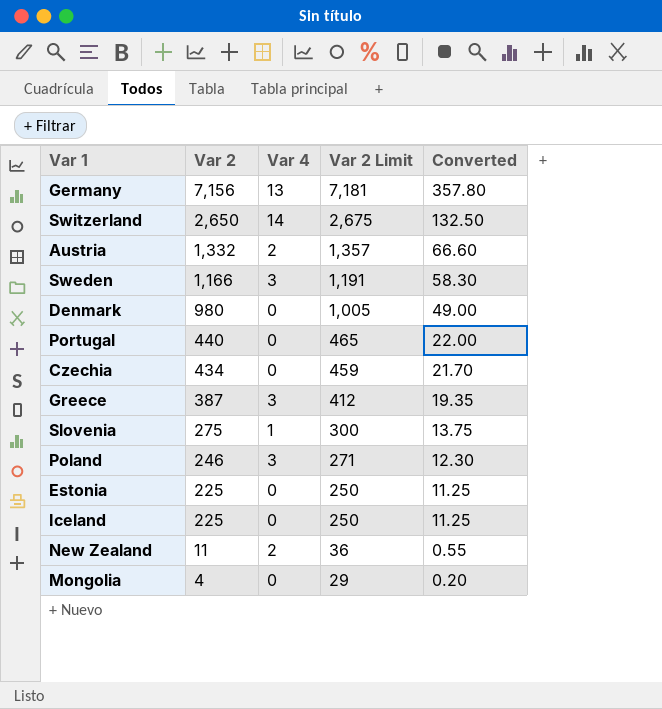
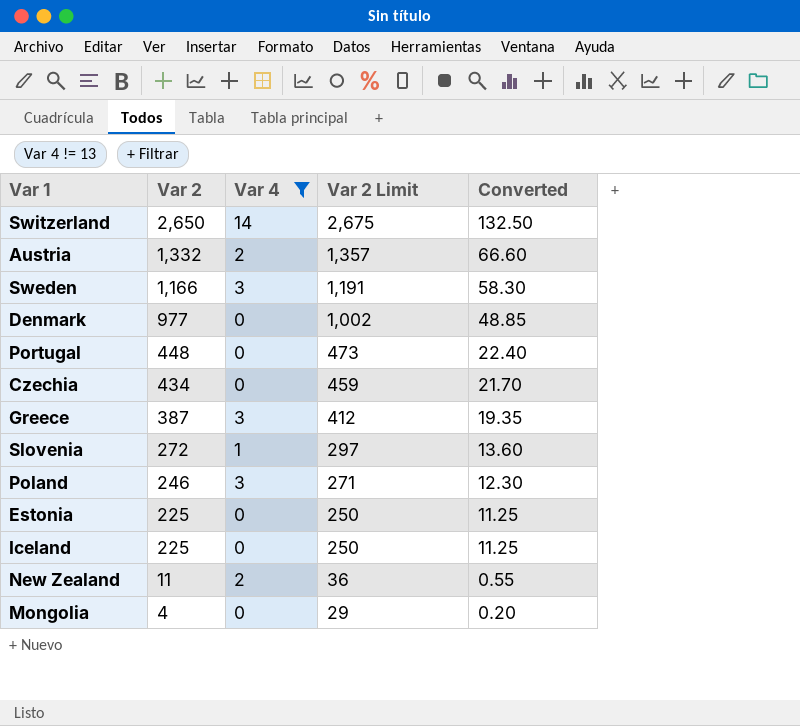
filter: none -> Var 4 != 13
Denmark | Var 2: 980 -> 977
Denmark | Var 2 Limit: 1,005 -> 1,002
Denmark | Converted: 49.00 -> 48.85
Portugal | Var 2: 440 -> 448
Portugal | Var 2 Limit: 465 -> 473
Portugal | Converted: 22.00 -> 22.40
Slovenia | Var 2: 275 -> 272
Slovenia | Var 2 Limit: 300 -> 297
Slovenia | Converted: 13.75 -> 13.60

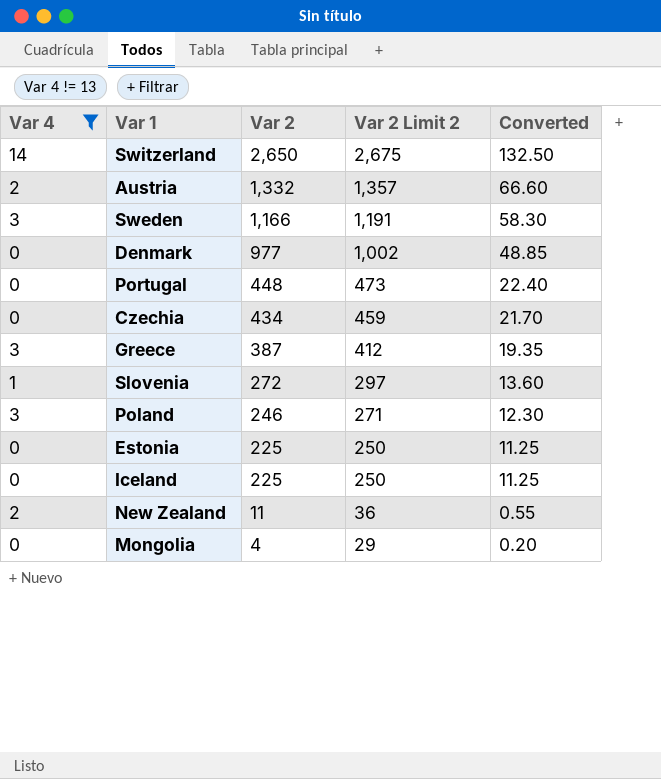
column Var 4 | position: 3 -> 1
column name: Var 2 Limit -> Var 2 Limit 2

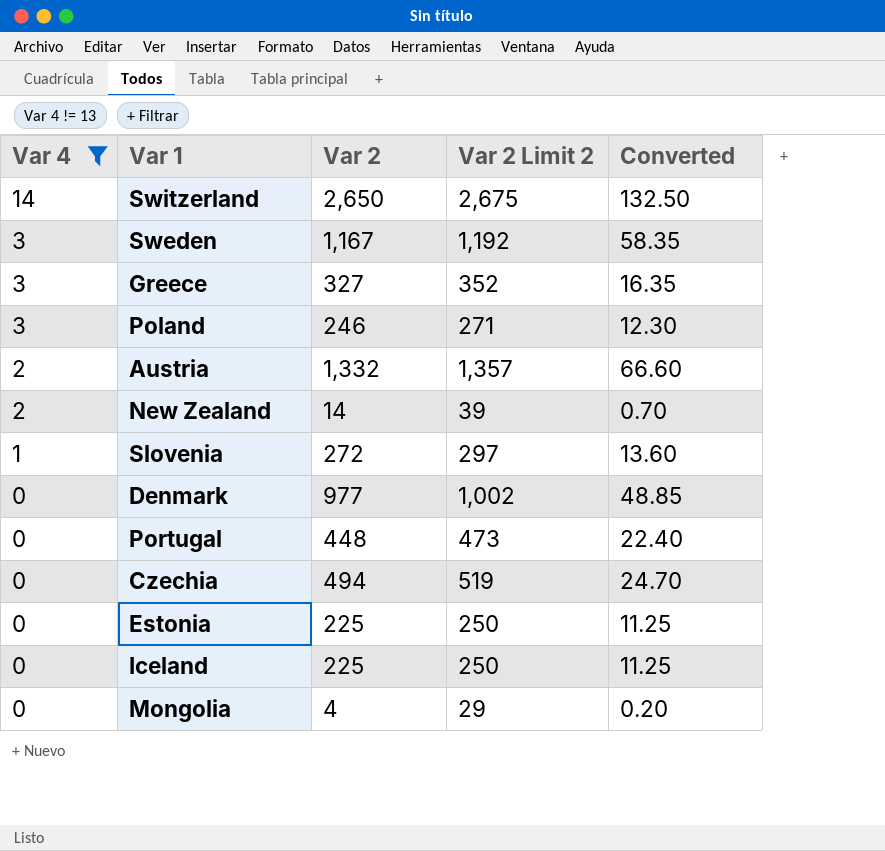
row order: Var 2 descending -> Var 4 descending
Sweden | Var 2: 1,166 -> 1,167
Sweden | Var 2 Limit 2: 1,191 -> 1,192
Sweden | Converted: 58.30 -> 58.35
Greece | Var 2: 387 -> 327
Greece | Var 2 Limit 2: 412 -> 352
Greece | Converted: 19.35 -> 16.35
New Zealand | Var 2: 11 -> 14
New Zealand | Var 2 Limit 2: 36 -> 39
New Zealand | Converted: 0.55 -> 0.70
Czechia | Var 2: 434 -> 494
Czechia | Var 2 Limit 2: 459 -> 519
Czechia | Converted: 21.70 -> 24.70

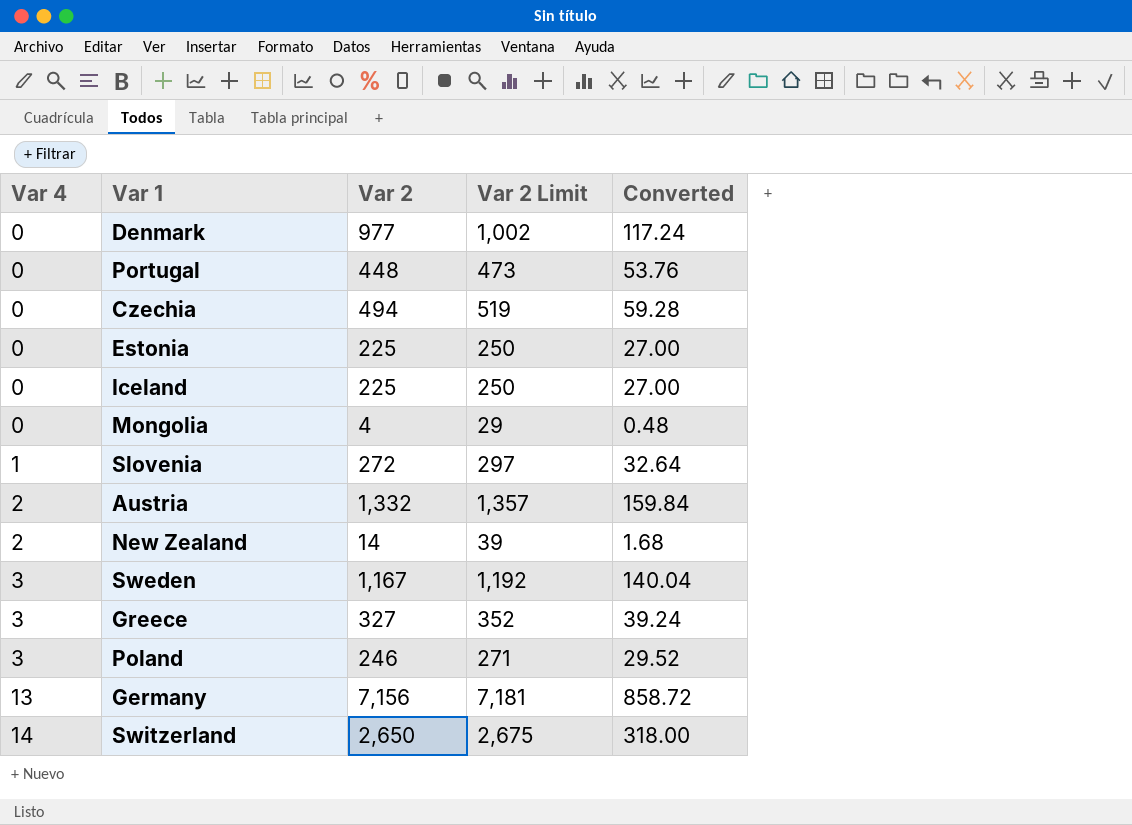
filter: Var 4 != 13 -> none
row order: Var 4 descending -> Var 4 ascending
column name: Var 2 Limit 2 -> Var 2 Limit
column Converted | formula: [Var 2] * 0.05 -> [Var 2] * 0.12

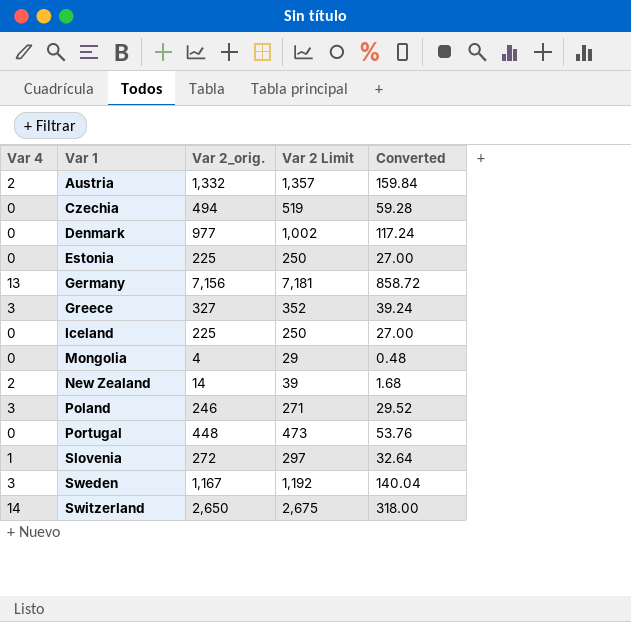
row order: Var 4 ascending -> Var 1 ascending
column name: Var 2 -> Var 2_orig.

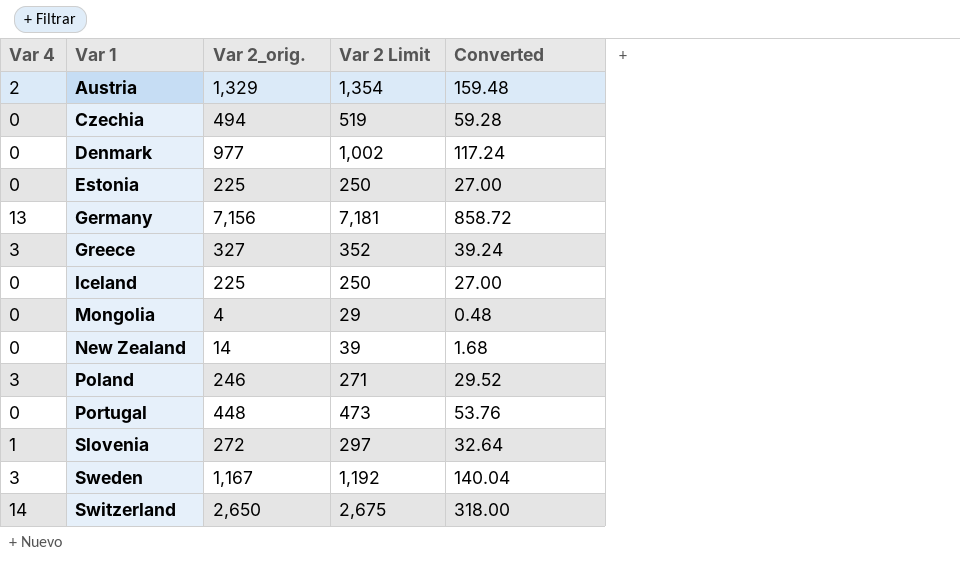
Austria | Var 2_orig.: 1,332 -> 1,329
Austria | Var 2 Limit: 1,357 -> 1,354
Austria | Converted: 159.84 -> 159.48
New Zealand | Var 4: 2 -> 0

